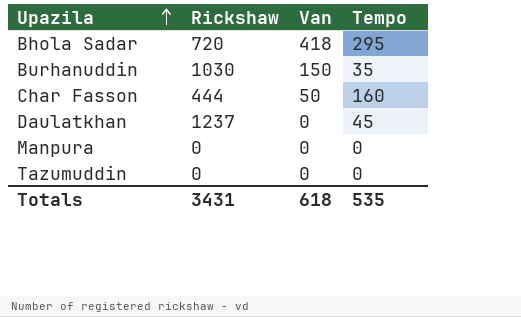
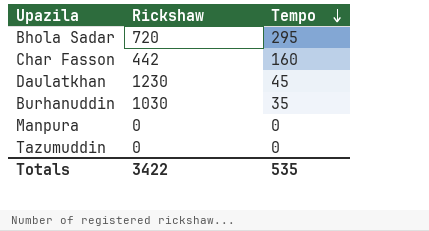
row order: Upazila ascending -> Tempo descending
column Van | position: 3 -> none
Char Fasson | Rickshaw: 444 -> 442
Daulatkhan | Rickshaw: 1237 -> 1230
Totals | Rickshaw: 3431 -> 3422

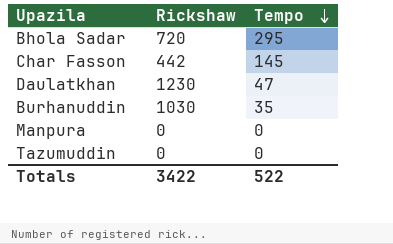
Char Fasson | Tempo: 160 -> 145
Daulatkhan | Tempo: 45 -> 47
Totals | Tempo: 535 -> 522

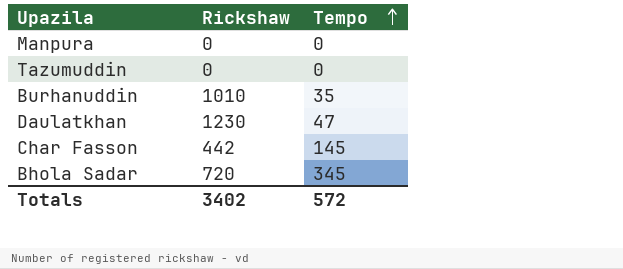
row order: Tempo descending -> Tempo ascending
Burhanuddin | Rickshaw: 1030 -> 1010
Bhola Sadar | Tempo: 295 -> 345
Totals | Rickshaw: 3422 -> 3402
Totals | Tempo: 522 -> 572

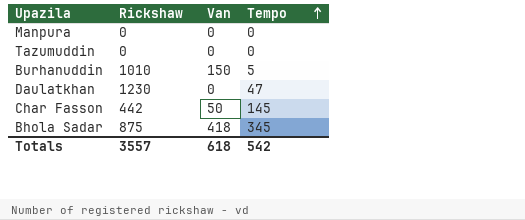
column Van | position: none -> 3
Burhanuddin | Tempo: 35 -> 5
Bhola Sadar | Rickshaw: 720 -> 875
Totals | Rickshaw: 3402 -> 3557
Totals | Tempo: 572 -> 542

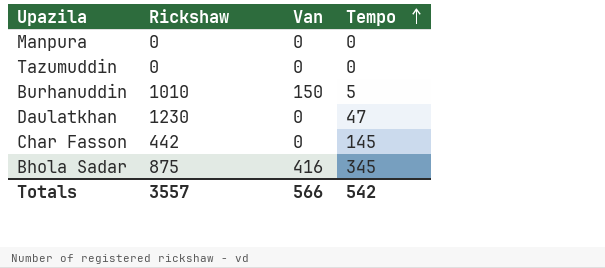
Char Fasson | Van: 50 -> 0
Bhola Sadar | Van: 418 -> 416
Totals | Van: 618 -> 566

